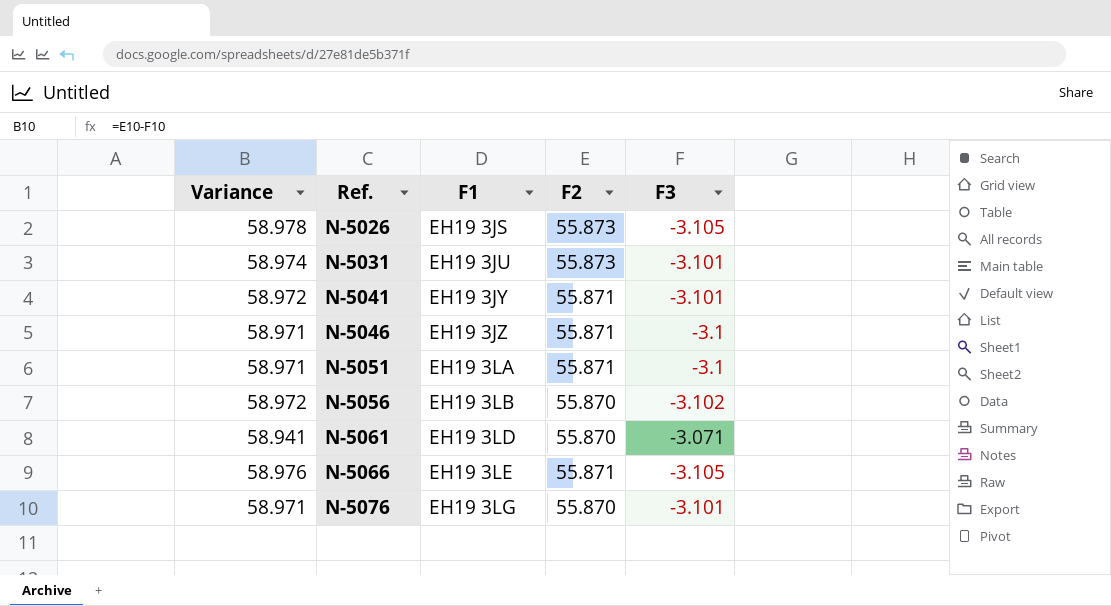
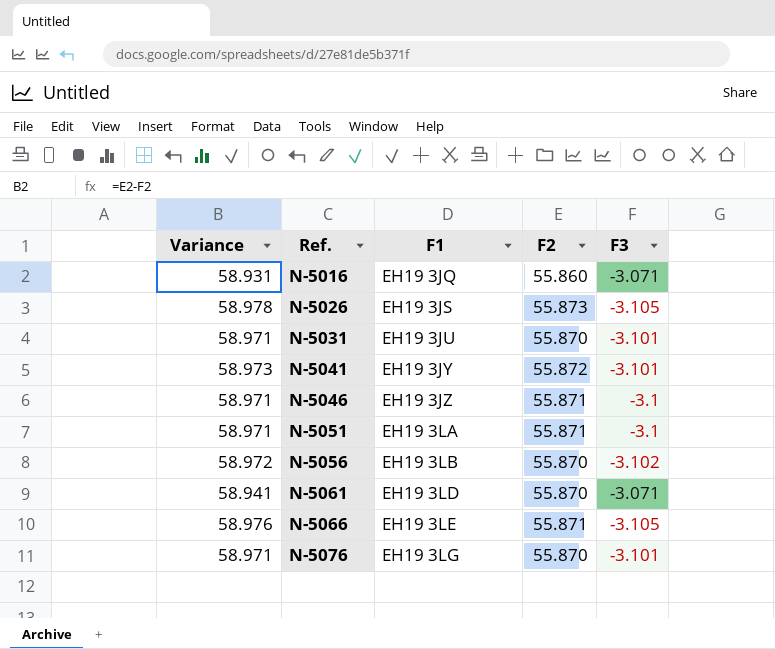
row N-5016: none -> 58.931 | EH19 3JQ | 55.860 | -3.071
N-5031 | Variance: 58.974 -> 58.971
N-5031 | F2: 55.873 -> 55.870
N-5041 | Variance: 58.972 -> 58.973
N-5041 | F2: 55.871 -> 55.872

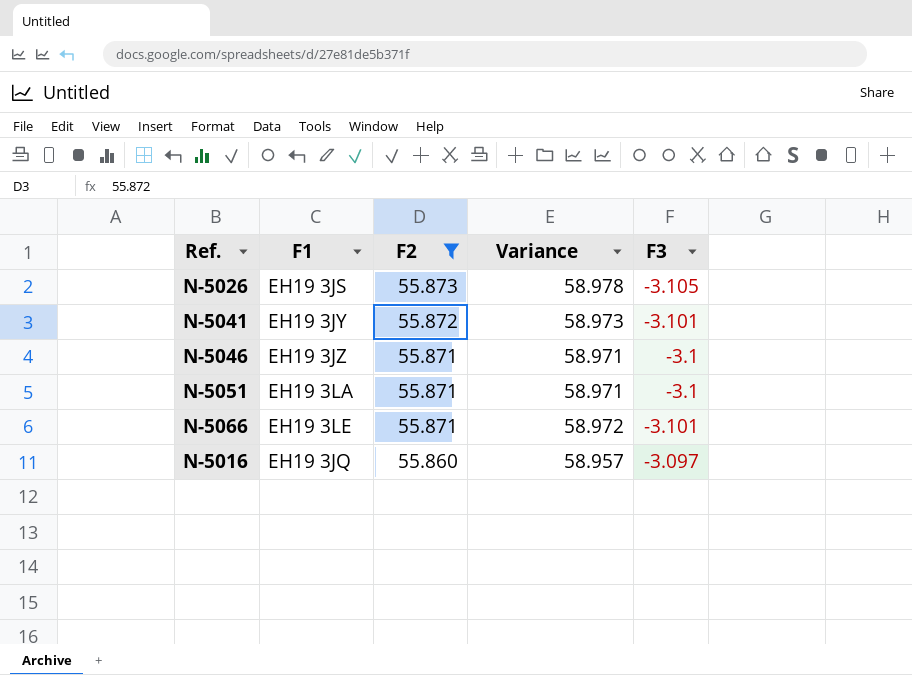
filter: none -> F2 != 55.870
row order: Ref. ascending -> F2 descending
column Variance | position: 1 -> 4
N-5066 | Variance: 58.976 -> 58.972
N-5066 | F3: -3.105 -> -3.101
N-5016 | Variance: 58.931 -> 58.957
N-5016 | F3: -3.071 -> -3.097

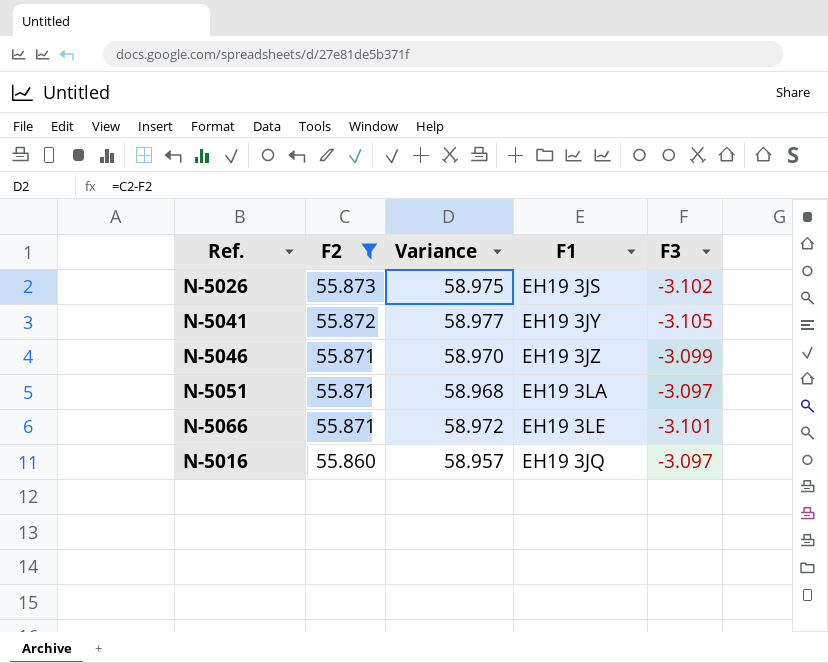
column F1 | position: 2 -> 4
N-5026 | Variance: 58.978 -> 58.975
N-5026 | F3: -3.105 -> -3.102
N-5041 | Variance: 58.973 -> 58.977
N-5041 | F3: -3.101 -> -3.105
N-5046 | Variance: 58.971 -> 58.970
N-5046 | F3: -3.1 -> -3.099
N-5051 | Variance: 58.971 -> 58.968
N-5051 | F3: -3.1 -> -3.097

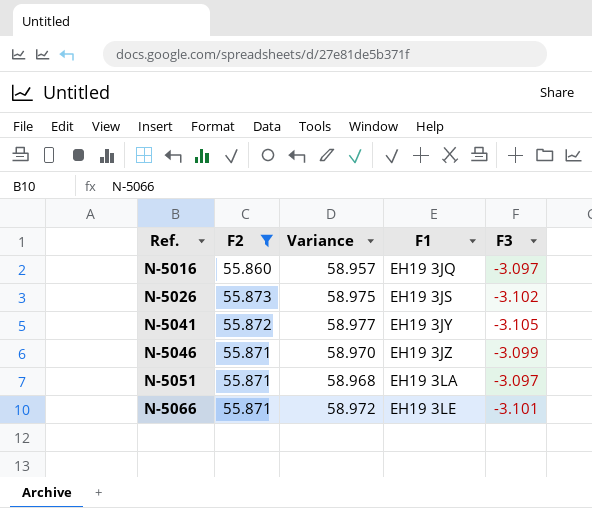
row order: F2 descending -> Ref. ascending

